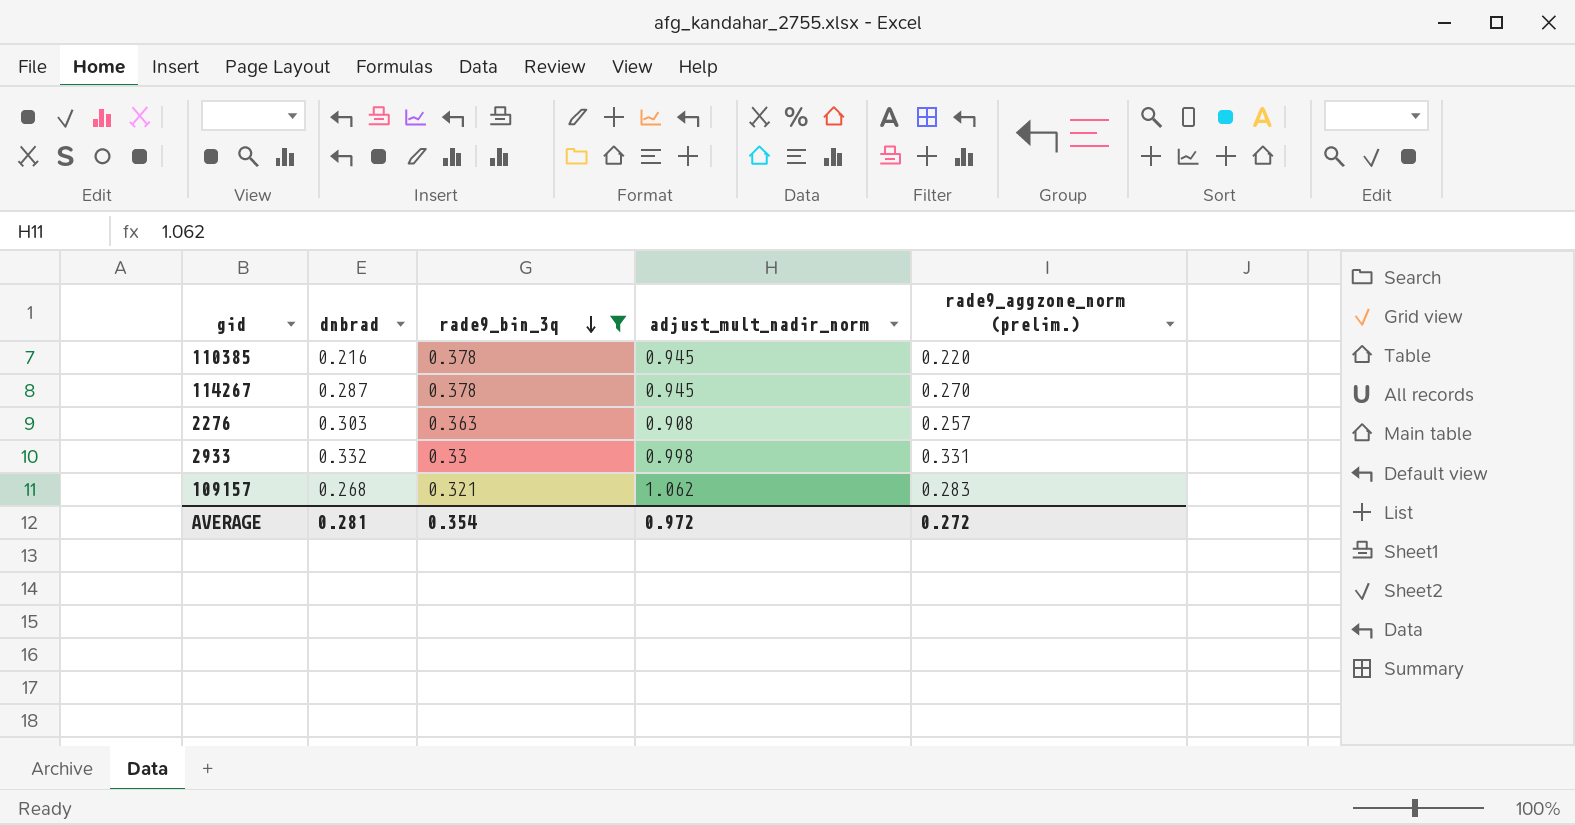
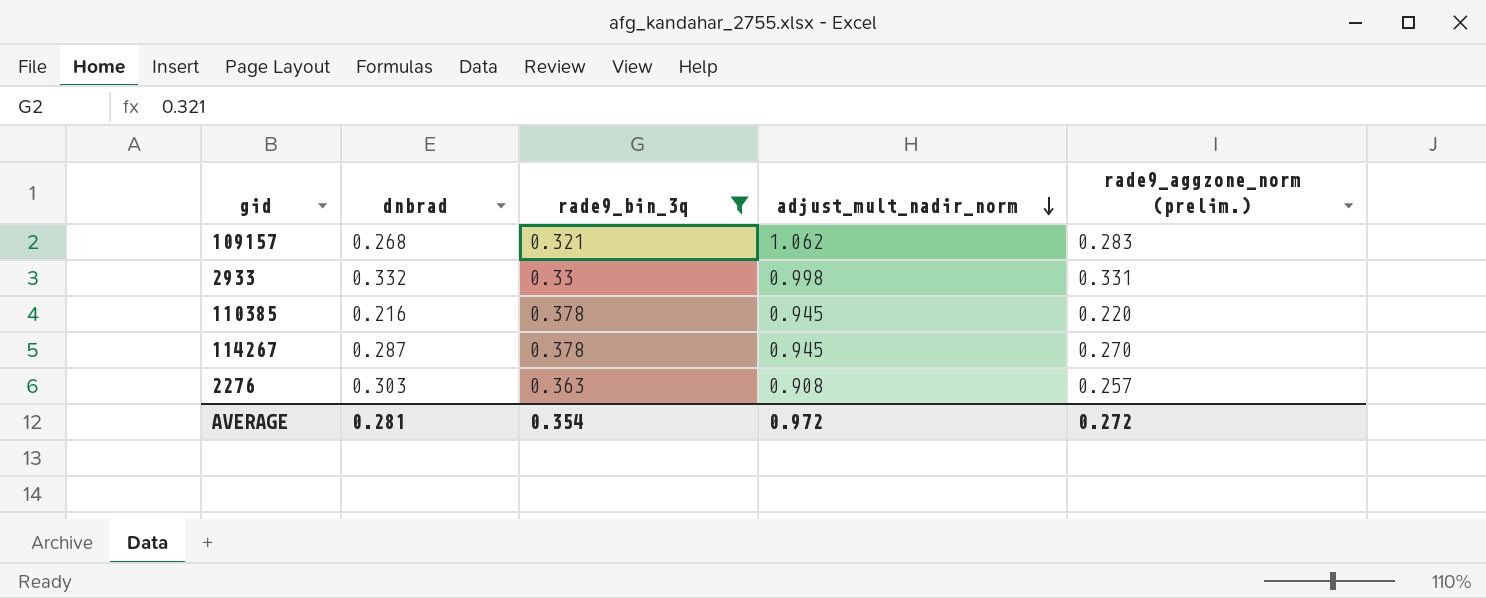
row order: rade9_bin_3q descending -> adjust_mult_nadir_norm descending

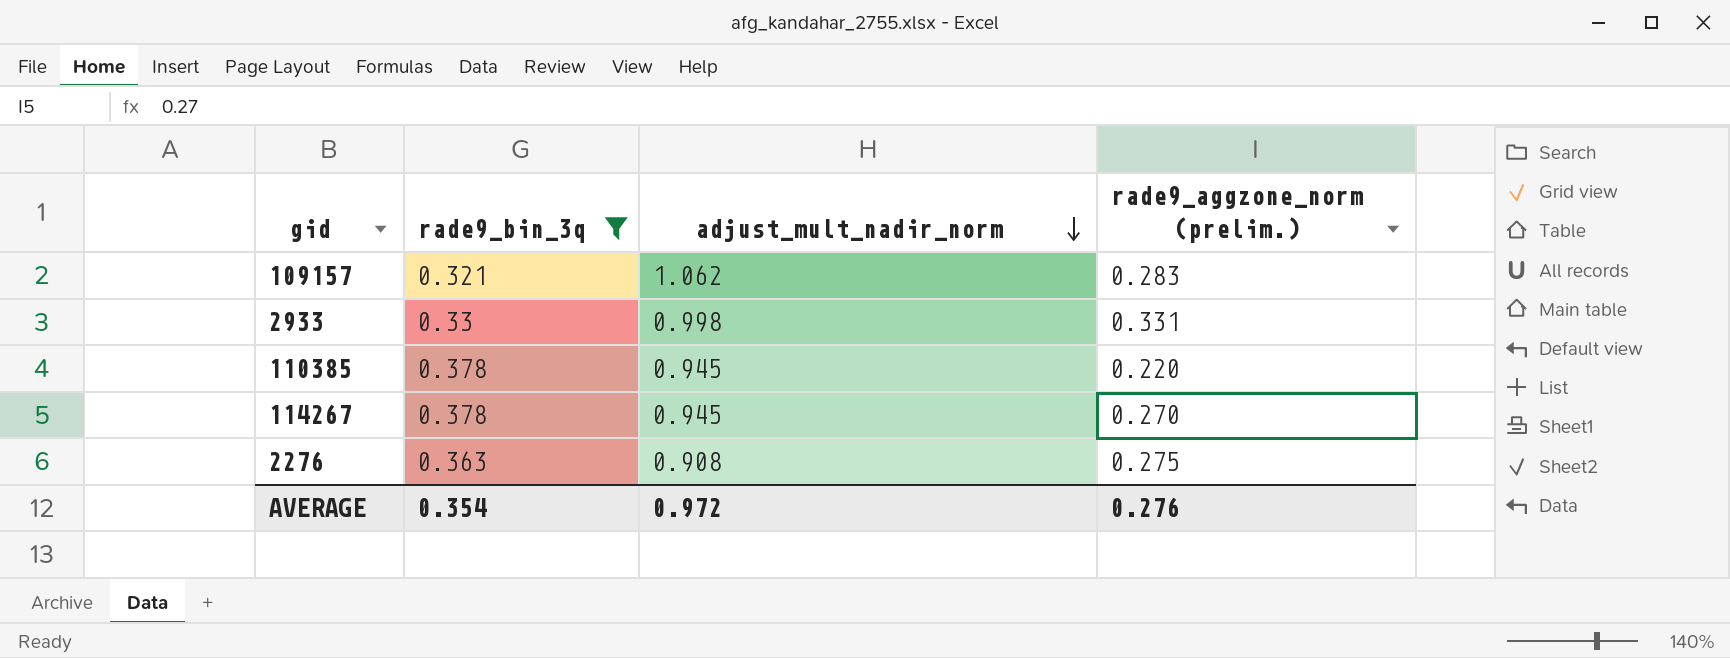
column dnbrad | position: 2 -> none
2276 | rade9_aggzone_norm (prelim.): 0.257 -> 0.275
AVERAGE | rade9_aggzone_norm (prelim.): 0.272 -> 0.276

